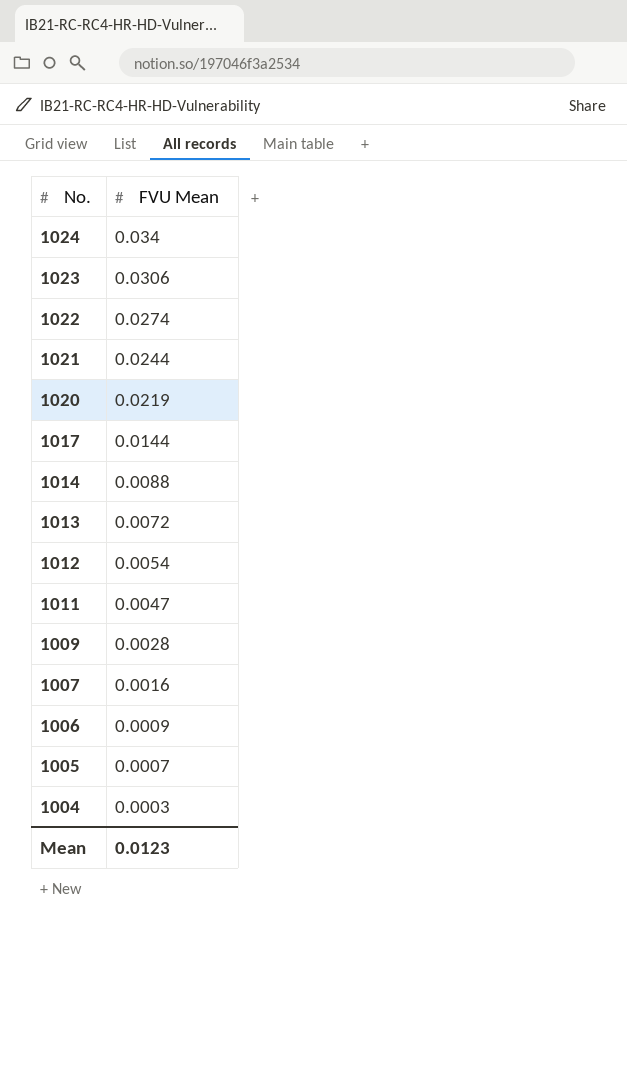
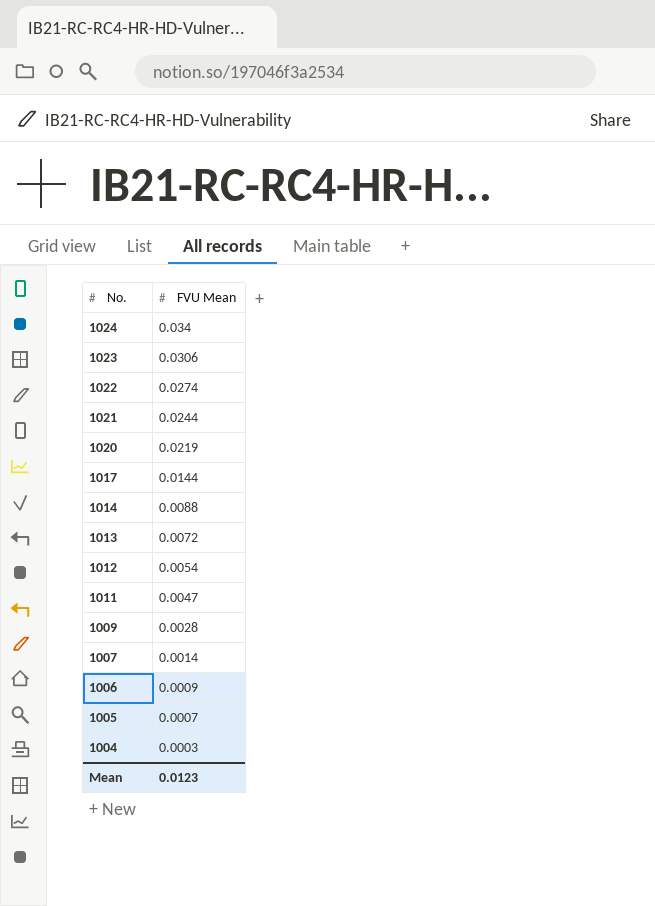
1007 | FVU Mean: 0.0016 -> 0.0014

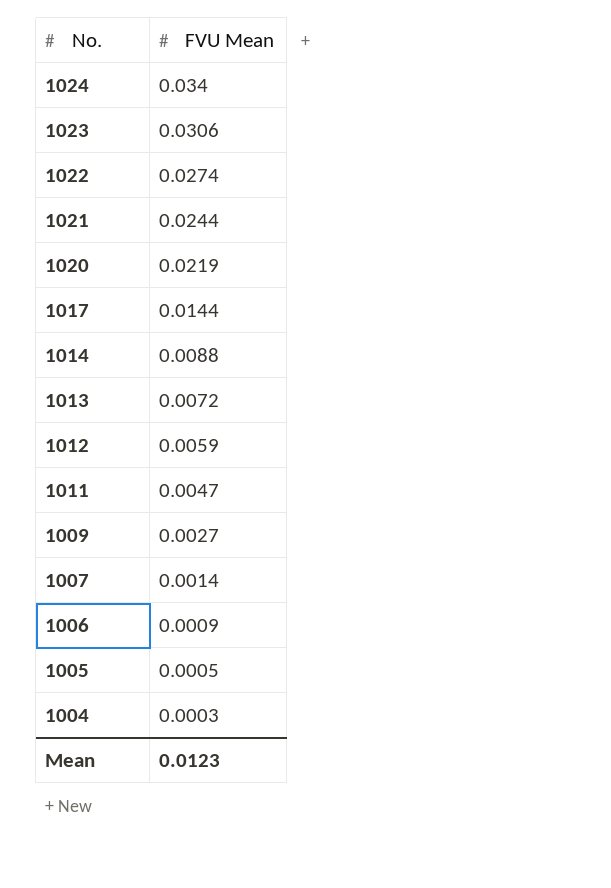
1012 | FVU Mean: 0.0054 -> 0.0059
1009 | FVU Mean: 0.0028 -> 0.0027
1005 | FVU Mean: 0.0007 -> 0.0005

